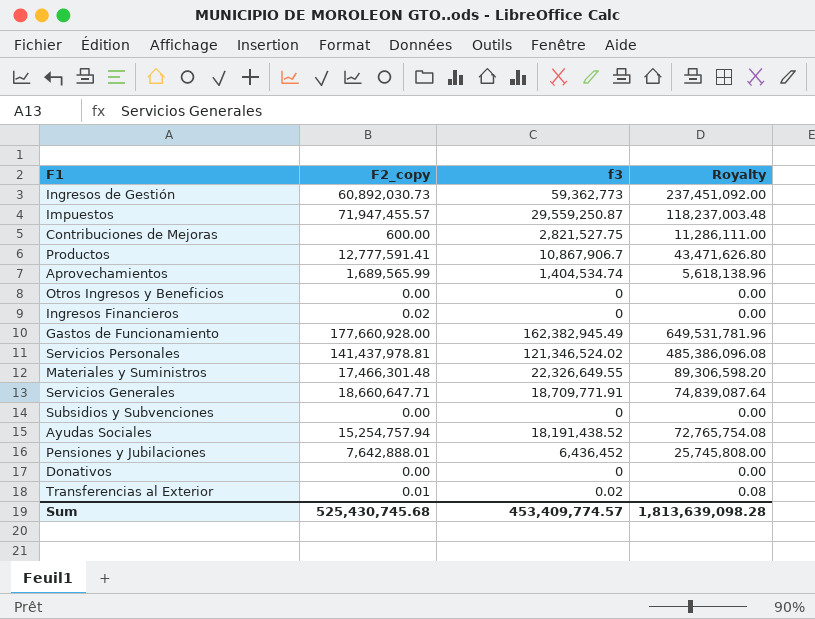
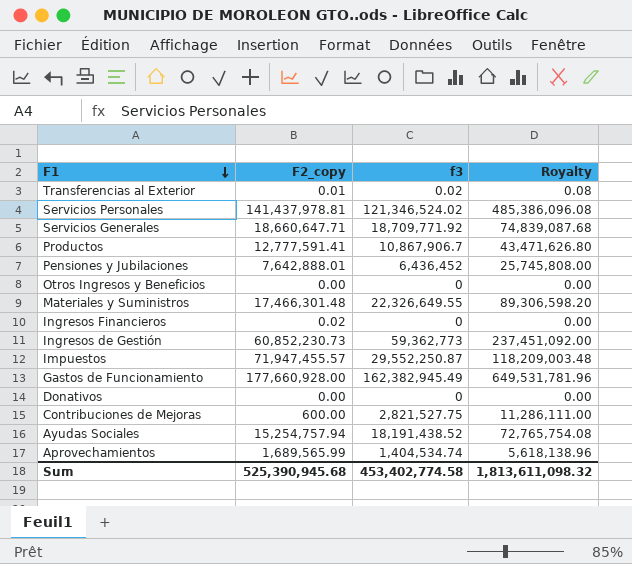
row order: none -> F1 descending
row Subsidios y Subvenciones: 0.00 | 0 | 0.00 -> none
Servicios Generales | f3: 18,709,771.91 -> 18,709,771.92
Servicios Generales | Royalty: 74,839,087.64 -> 74,839,087.68
Ingresos de Gestión | F2_copy: 60,892,030.73 -> 60,852,230.73
Impuestos | f3: 29,559,250.87 -> 29,552,250.87
Impuestos | Royalty: 118,237,003.48 -> 118,209,003.48
Sum | F2_copy: 525,430,745.68 -> 525,390,945.68
Sum | f3: 453,409,774.57 -> 453,402,774.58
Sum | Royalty: 1,813,639,098.28 -> 1,813,611,098.32

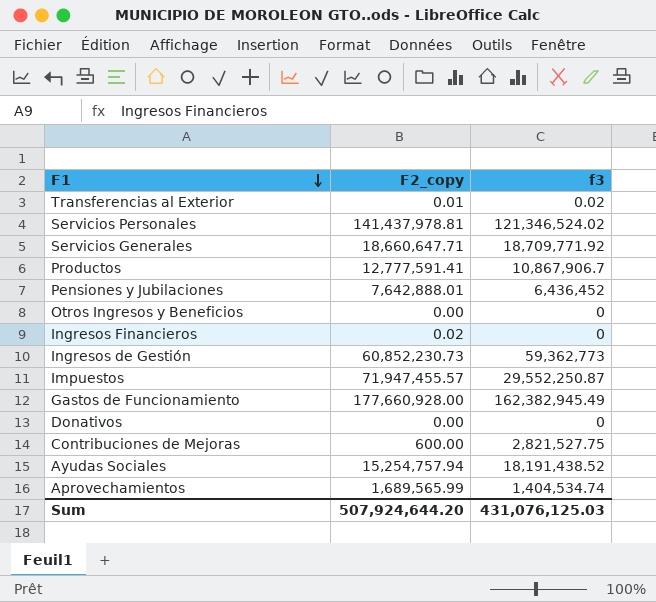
column Royalty | formula: [f3] * 4 -> none
row Materiales y Suministros: 17,466,301.48 | 22,326,649.55 | 89,306,598.20 -> none
Sum | F2_copy: 525,390,945.68 -> 507,924,644.20
Sum | f3: 453,402,774.58 -> 431,076,125.03

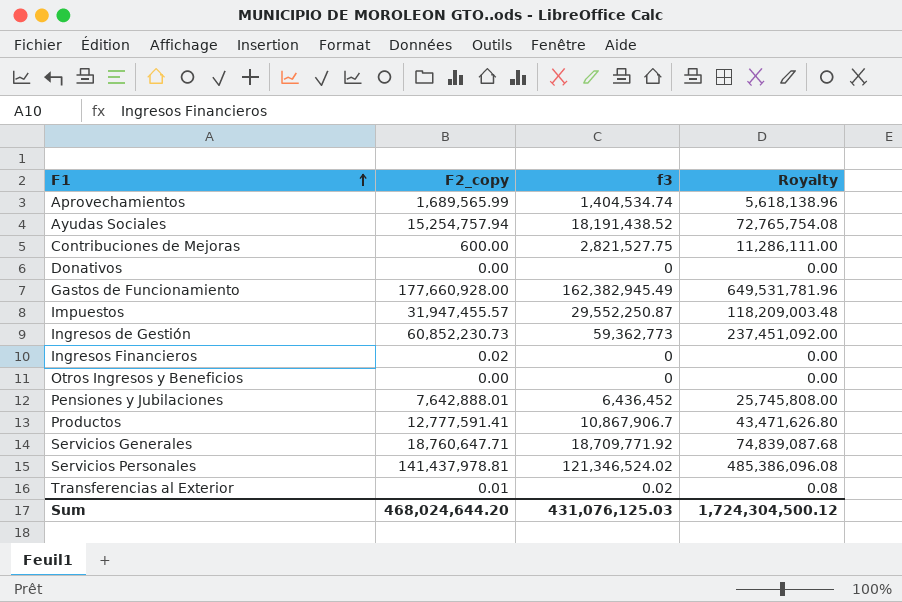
row order: F1 descending -> F1 ascending
column Royalty | formula: none -> [f3] * 4
Impuestos | F2_copy: 71,947,455.57 -> 31,947,455.57
Servicios Generales | F2_copy: 18,660,647.71 -> 18,760,647.71
Sum | F2_copy: 507,924,644.20 -> 468,024,644.20

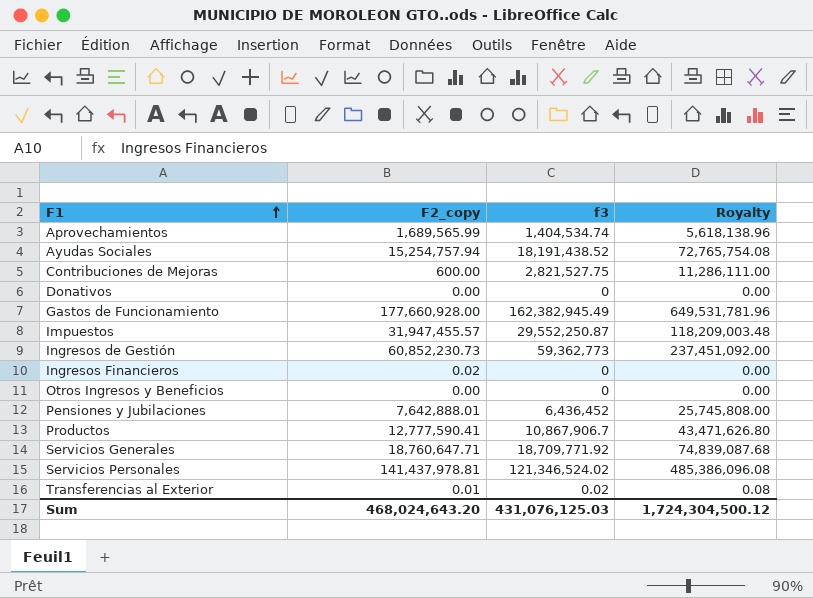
Productos | F2_copy: 12,777,591.41 -> 12,777,590.41
Sum | F2_copy: 468,024,644.20 -> 468,024,643.20

